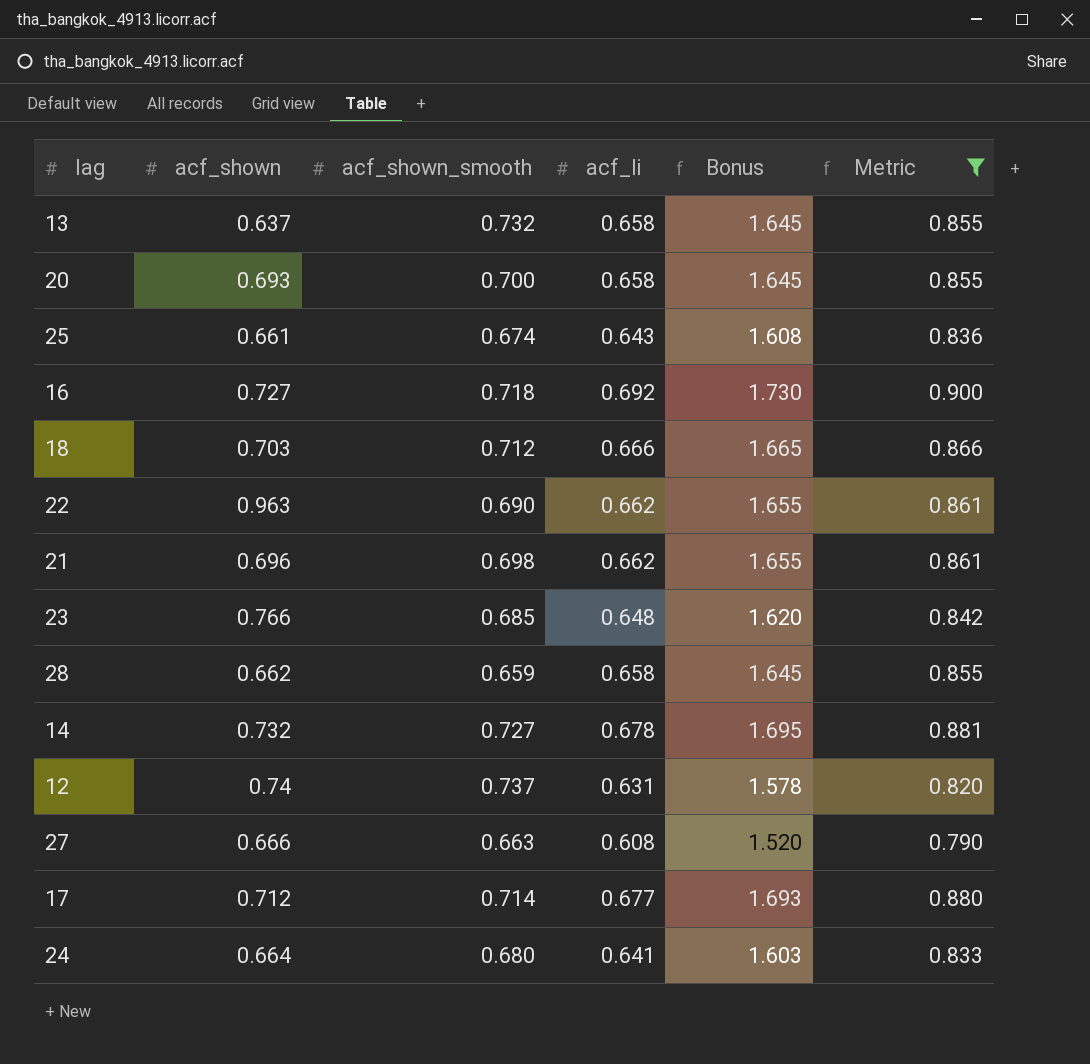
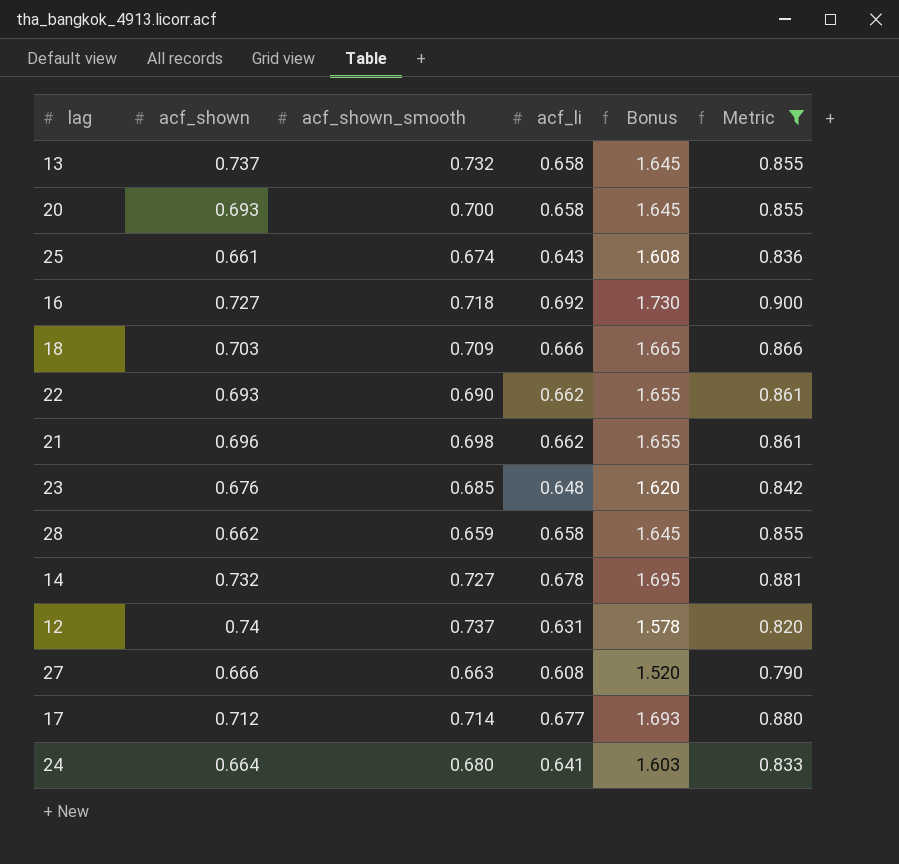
13 | acf_shown: 0.637 -> 0.737
18 | acf_shown_smooth: 0.712 -> 0.709
22 | acf_shown: 0.963 -> 0.693
23 | acf_shown: 0.766 -> 0.676

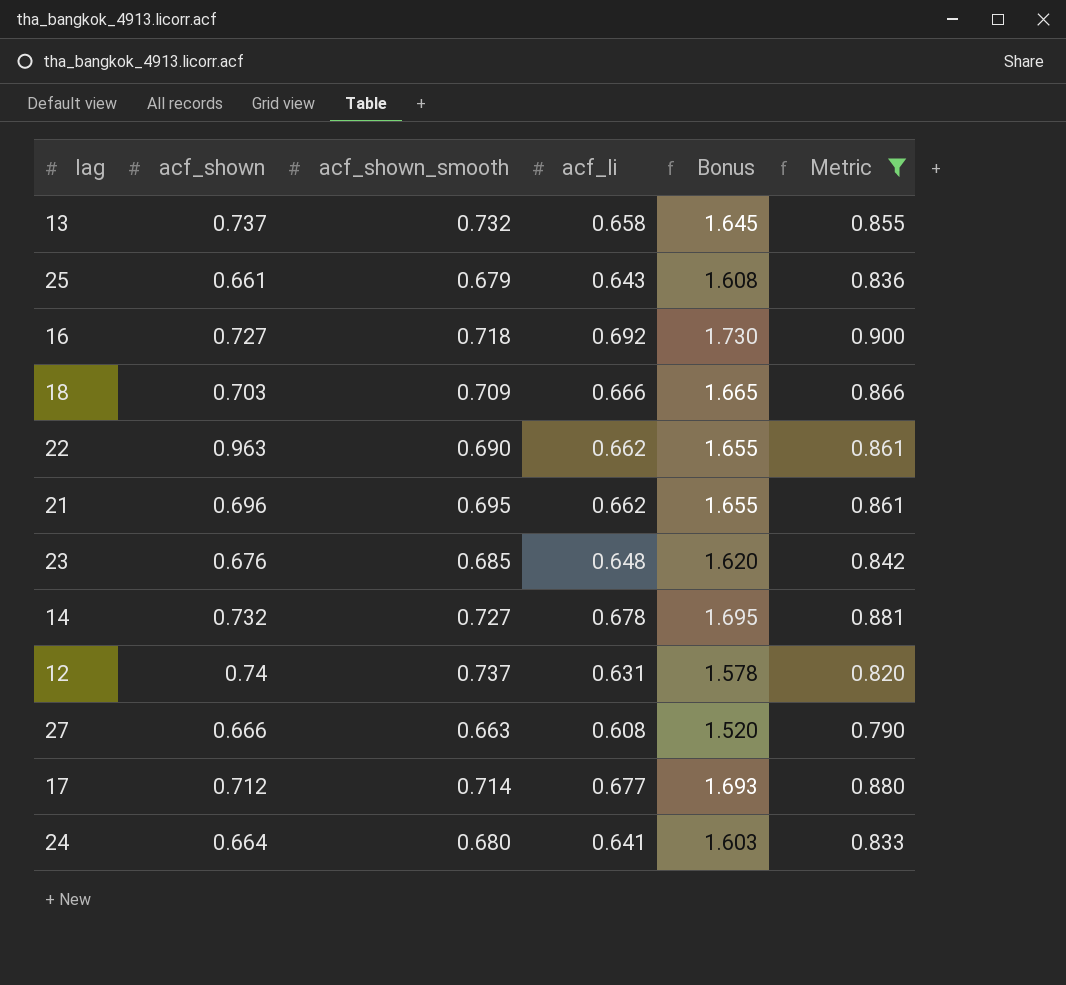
row 20: 0.693 | 0.700 | 0.658 | 1.645 | 0.855 -> none
row 28: 0.662 | 0.659 | 0.658 | 1.645 | 0.855 -> none
25 | acf_shown_smooth: 0.674 -> 0.679
22 | acf_shown: 0.693 -> 0.963
21 | acf_shown_smooth: 0.698 -> 0.695

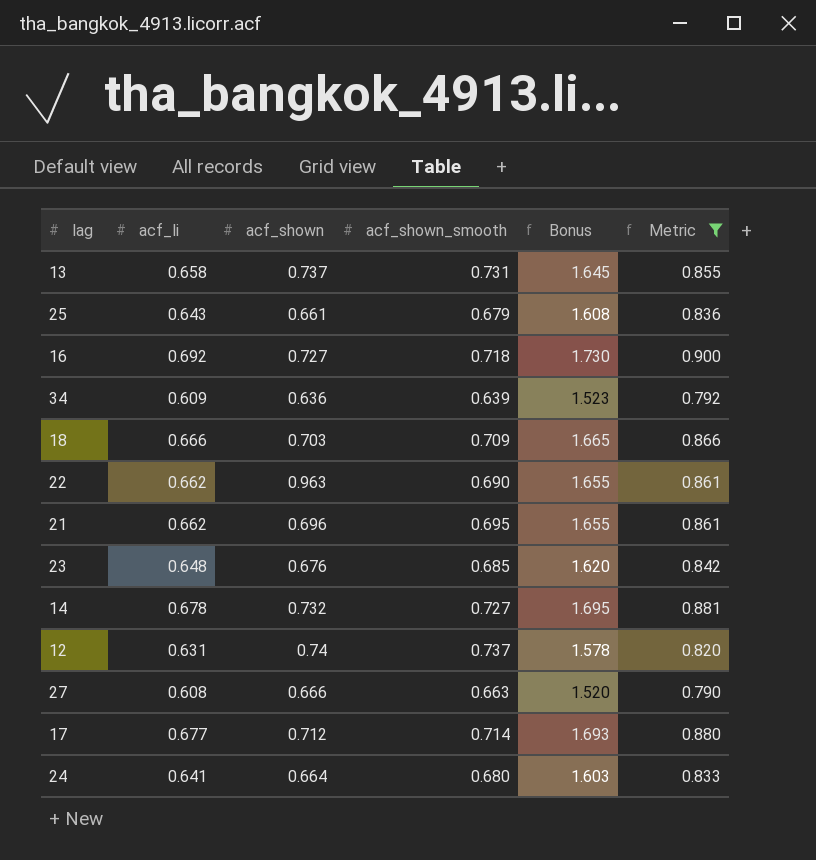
column acf_li | position: 4 -> 2
13 | acf_shown_smooth: 0.732 -> 0.731
row 34: none -> 0.609 | 0.636 | 0.639 | 1.523 | 0.792

